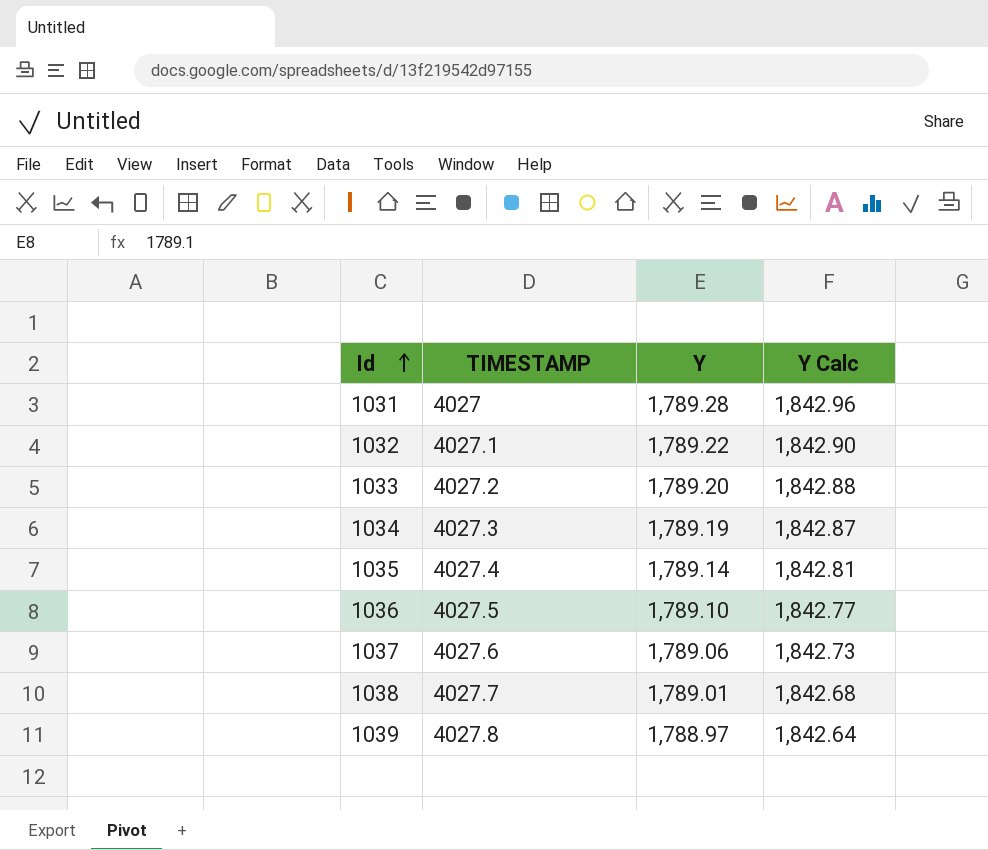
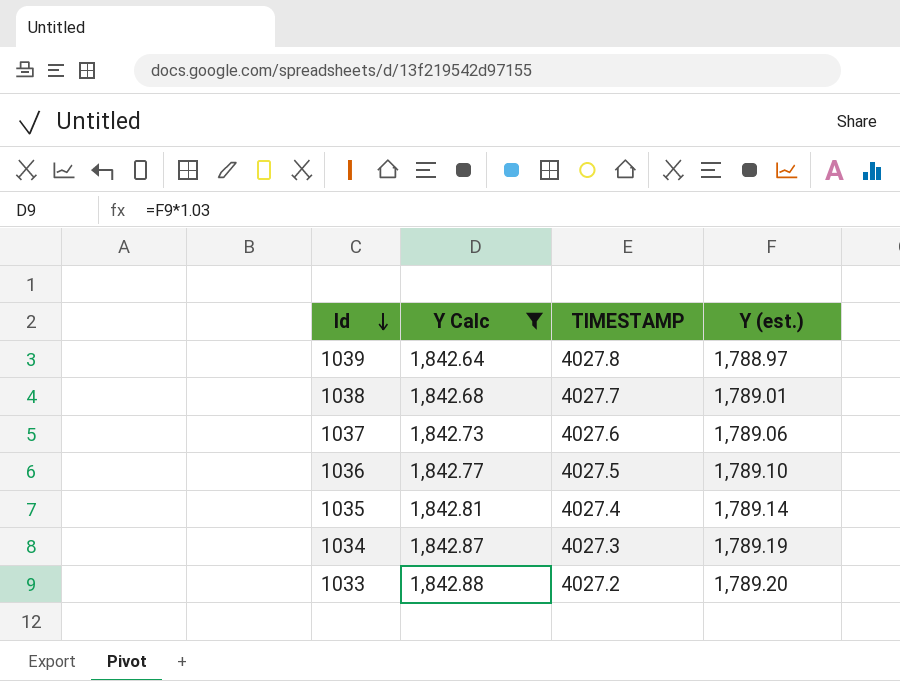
filter: none -> Y Calc <= 1,842.88
row order: Id ascending -> Id descending
column Y Calc | position: 4 -> 2
column name: Y -> Y (est.)

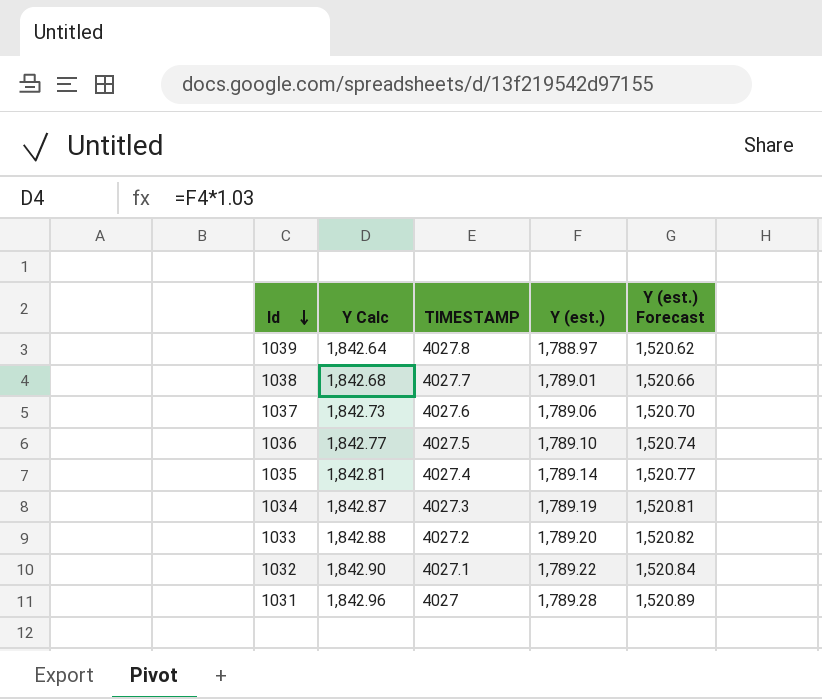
filter: Y Calc <= 1,842.88 -> none
column Y (est.) Forecast | formula: none -> [Y (est.)] * 0.85

